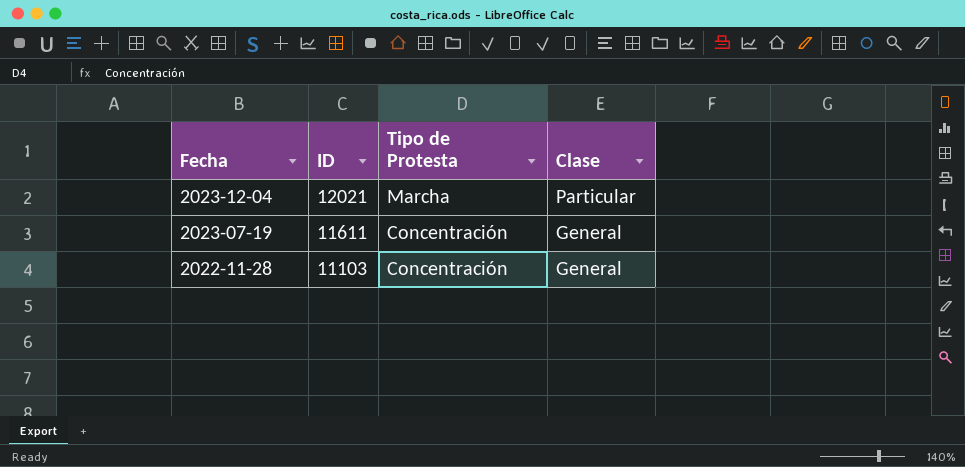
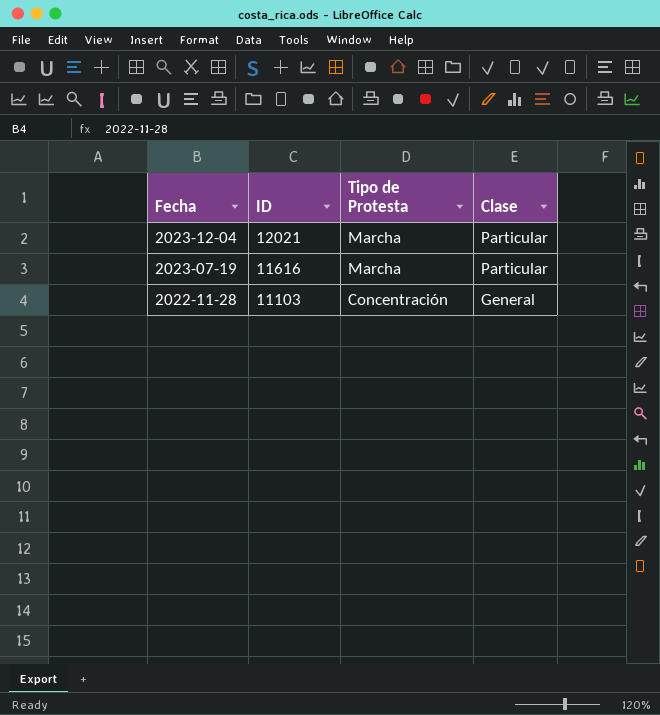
2023-07-19 | ID: 11611 -> 11616
2023-07-19 | Tipo de Protesta: Concentración -> Marcha
2023-07-19 | Clase: General -> Particular

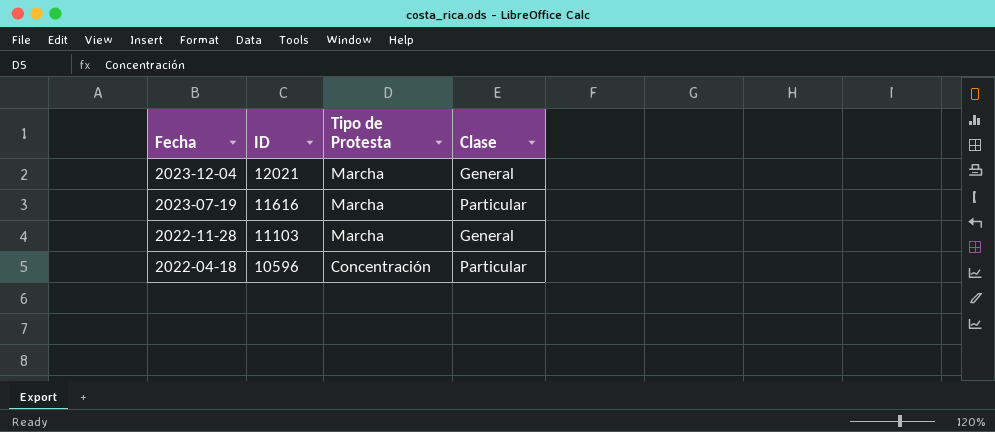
2023-12-04 | Clase: Particular -> General
2022-11-28 | Tipo de Protesta: Concentración -> Marcha
row 2022-04-18: none -> 10596 | Concentración | Particular

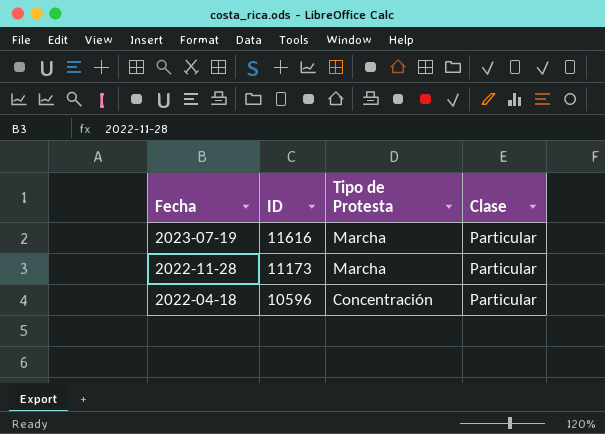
row 2023-12-04: 12021 | Marcha | General -> none
2022-11-28 | ID: 11103 -> 11173
2022-11-28 | Clase: General -> Particular

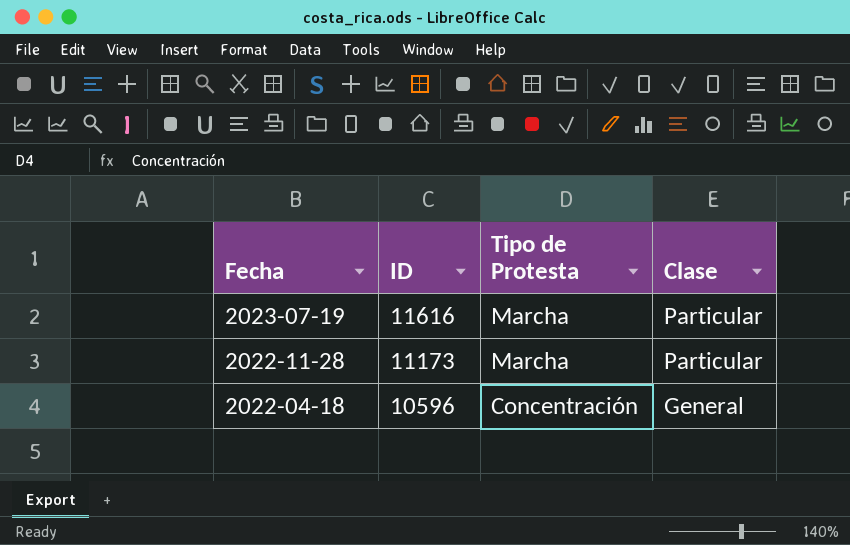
2022-04-18 | Clase: Particular -> General

